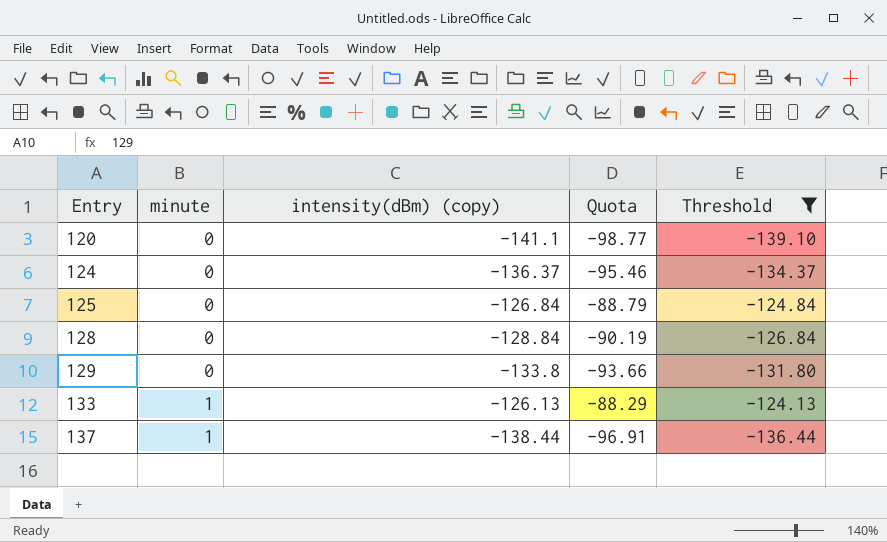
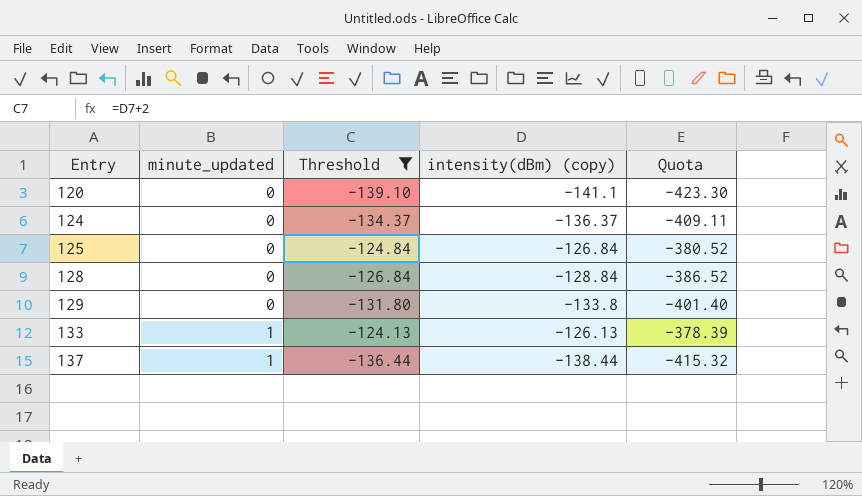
column name: minute -> minute_updated
column Threshold | position: 5 -> 3
column Quota | formula: [intensity(dBm) (copy)] * 0.7 -> [intensity(dBm) (copy)] * 3

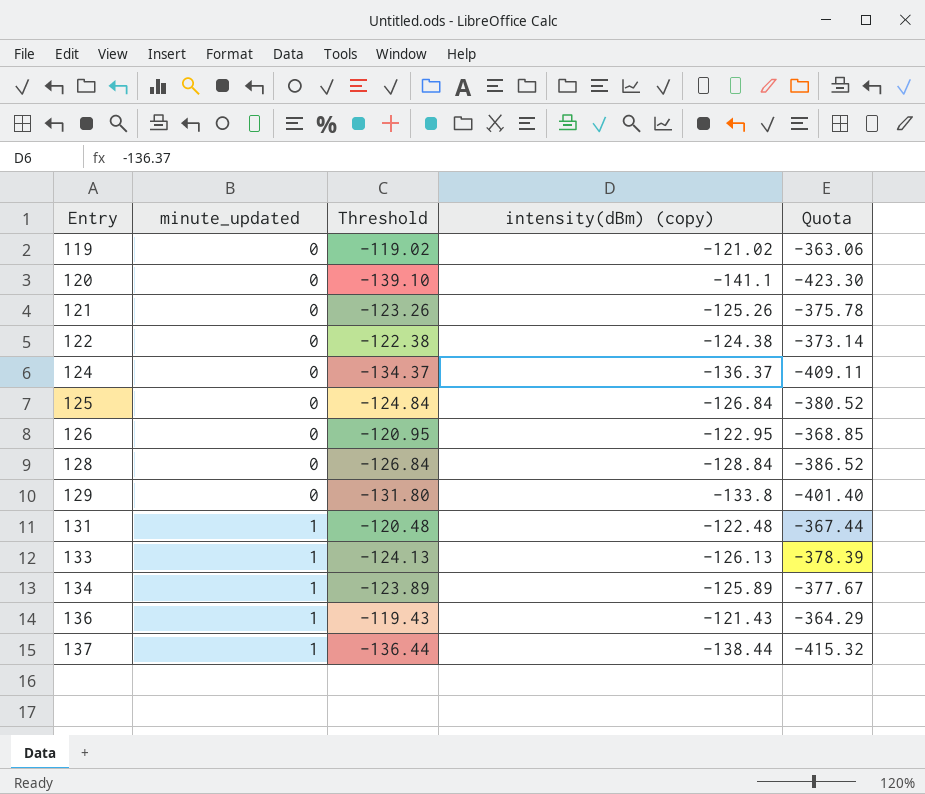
filter: Threshold <= -124.13 -> none

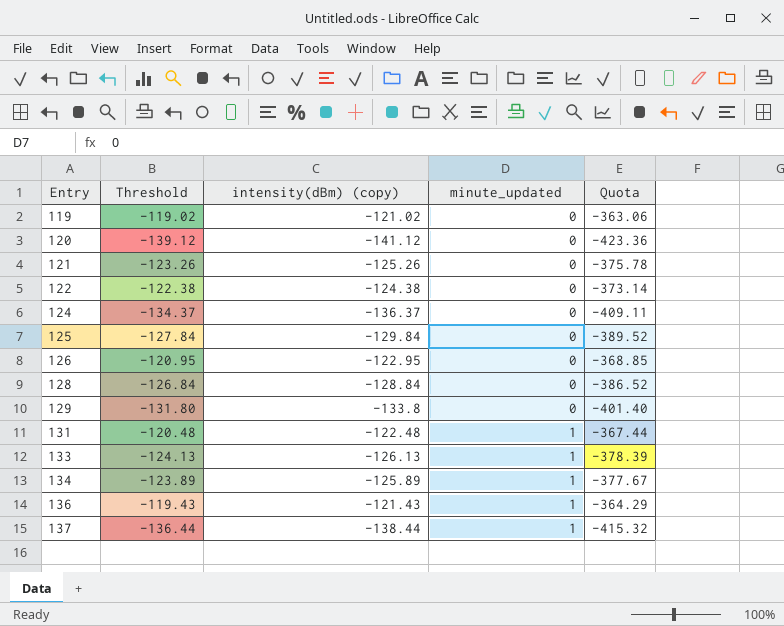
column minute_updated | position: 2 -> 4
120 | Threshold: -139.10 -> -139.12
120 | intensity(dBm) (copy): -141.1 -> -141.12
120 | Quota: -423.30 -> -423.36
125 | Threshold: -124.84 -> -127.84
125 | intensity(dBm) (copy): -126.84 -> -129.84
125 | Quota: -380.52 -> -389.52

